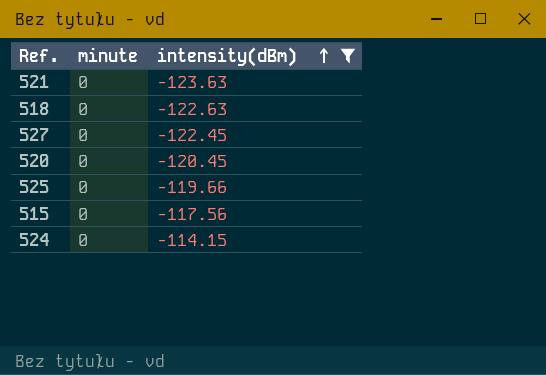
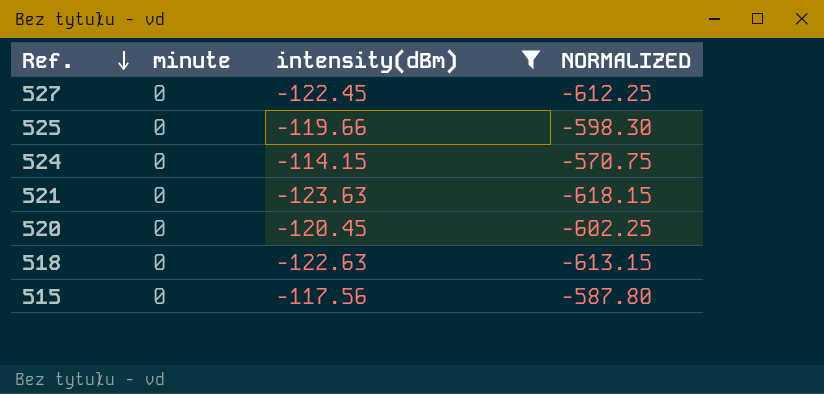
row order: intensity(dBm) ascending -> Ref. descending
column NORMALIZED | formula: none -> [intensity(dBm)] * 5

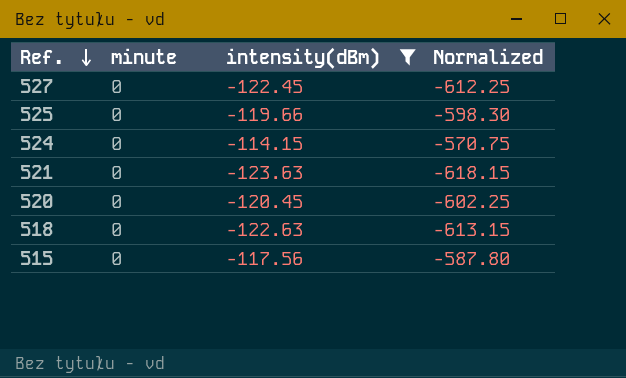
column name: NORMALIZED -> Normalized

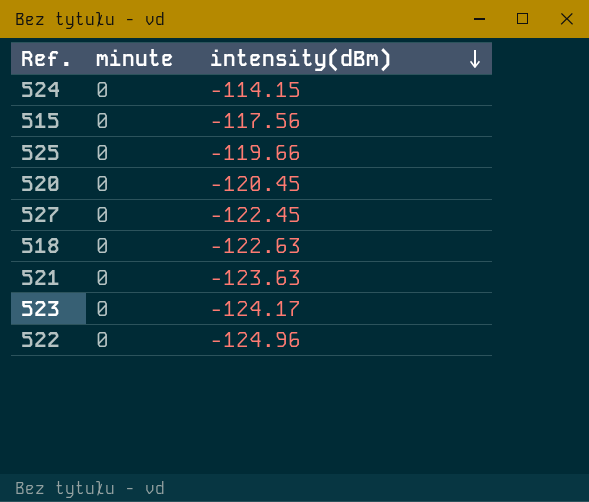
filter: intensity(dBm) >= -123.63 -> none
row order: Ref. descending -> intensity(dBm) descending
column Normalized | formula: [intensity(dBm)] * 5 -> none

